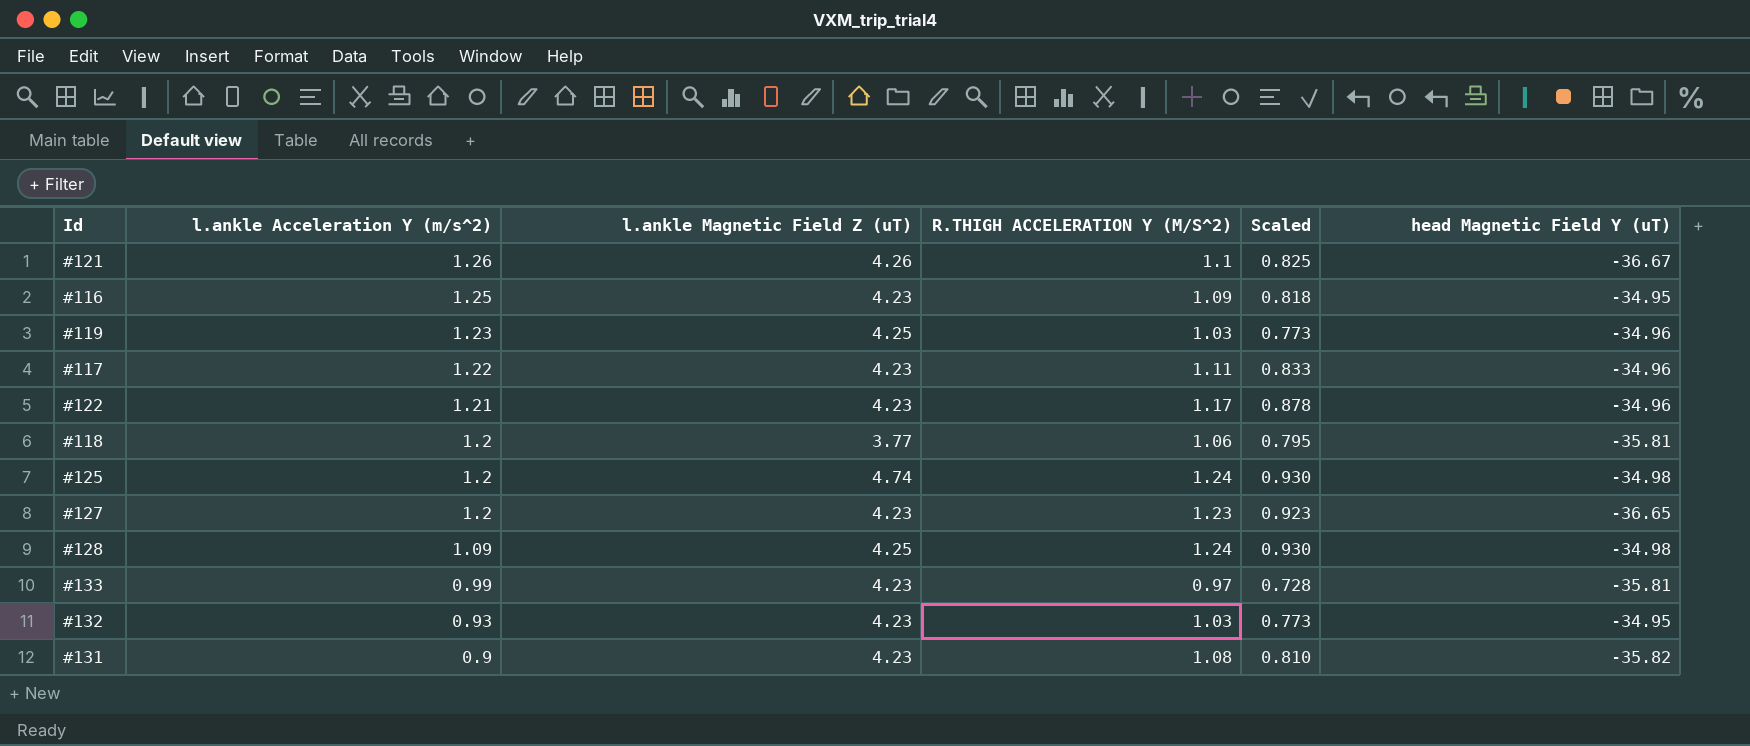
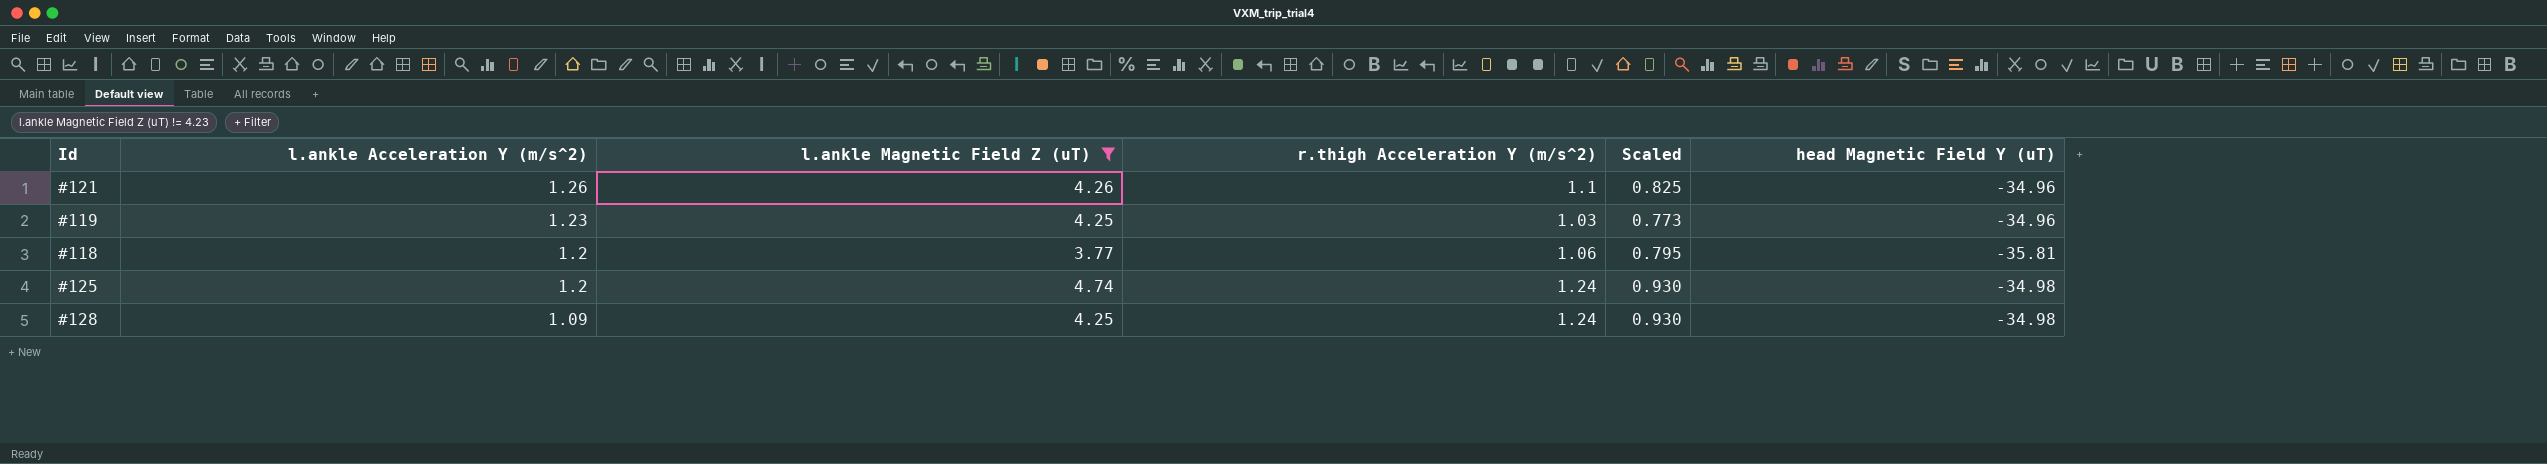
filter: none -> l.ankle Magnetic Field Z (uT) != 4.23
column name: R.THIGH ACCELERATION Y (M/S^2) -> r.thigh Acceleration Y (m/s^2)
#121 | head Magnetic Field Y (uT): -36.67 -> -34.96

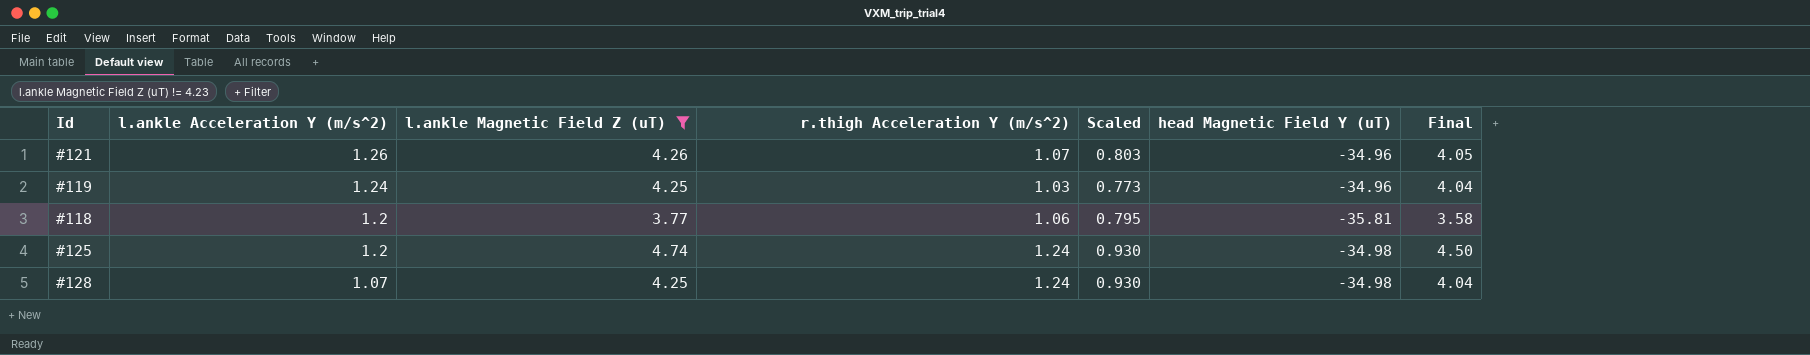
column Final | formula: none -> [l.ankle Magnetic Field Z (uT)] * 0.95
#121 | r.thigh Acceleration Y (m/s^2): 1.1 -> 1.07
#121 | Scaled: 0.825 -> 0.803
#119 | l.ankle Acceleration Y (m/s^2): 1.23 -> 1.24
#128 | l.ankle Acceleration Y (m/s^2): 1.09 -> 1.07

